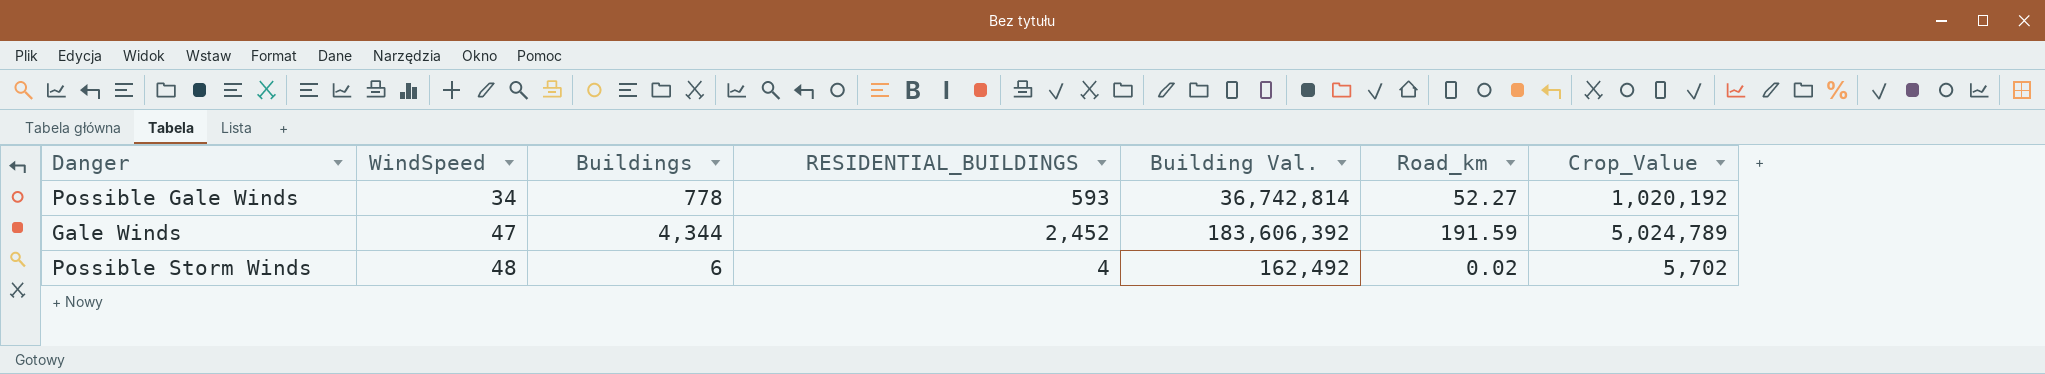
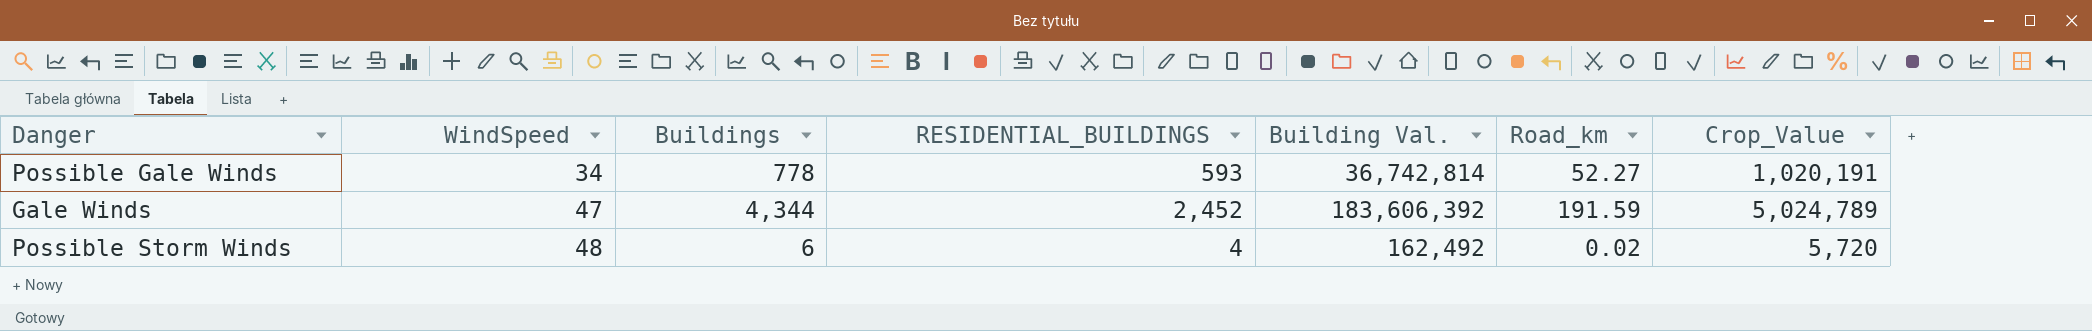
Possible Gale Winds | Crop_Value: 1,020,192 -> 1,020,191
Possible Storm Winds | Crop_Value: 5,702 -> 5,720

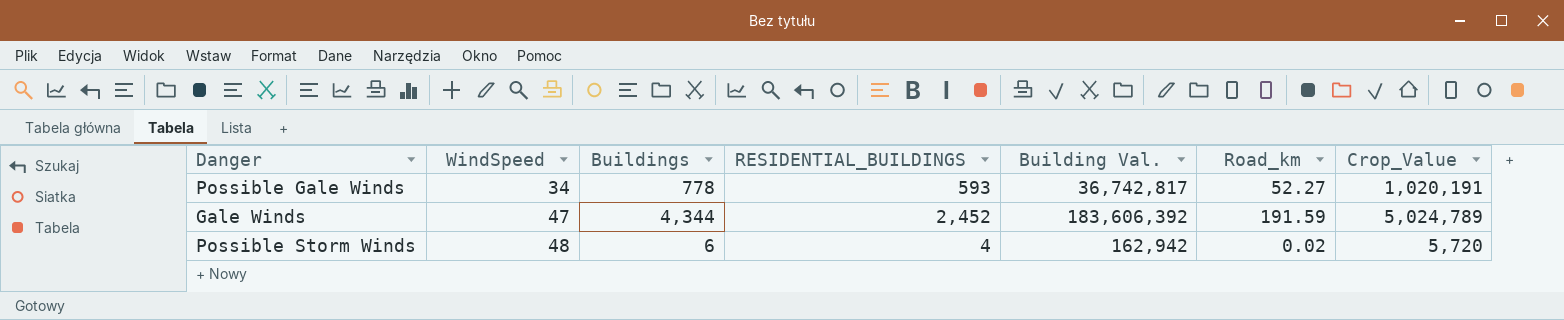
Possible Gale Winds | Building Val.: 36,742,814 -> 36,742,817
Possible Storm Winds | Building Val.: 162,492 -> 162,942

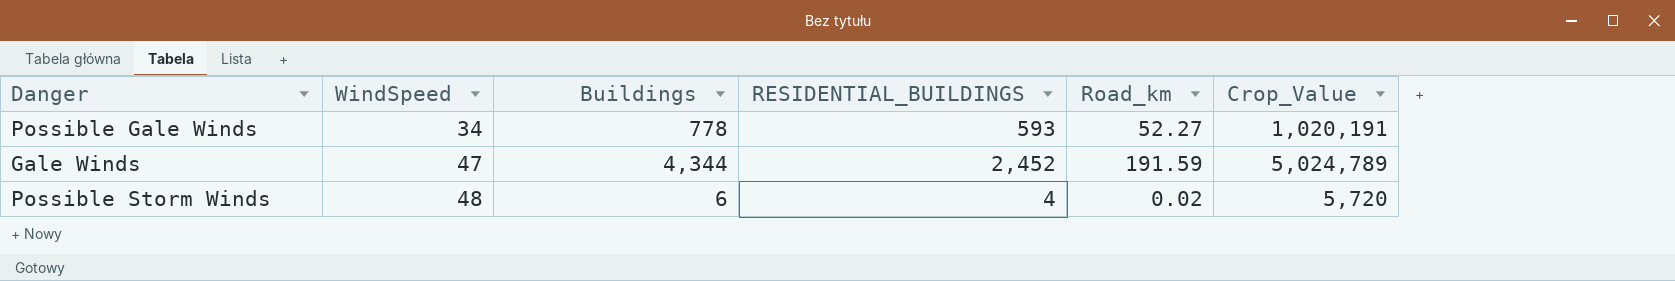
column Building Val. | position: 5 -> none

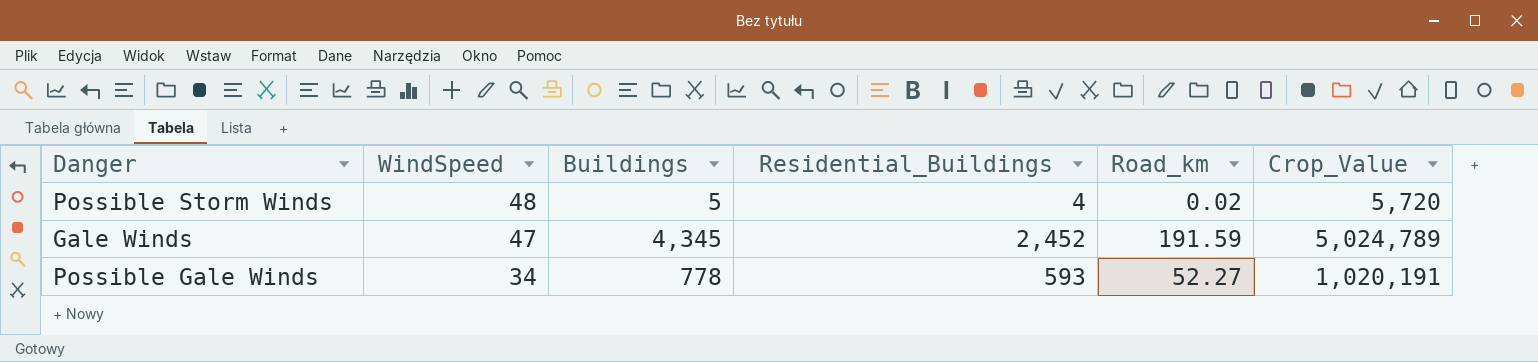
row order: WindSpeed ascending -> WindSpeed descending
column name: RESIDENTIAL_BUILDINGS -> Residential_Buildings
Possible Storm Winds | Buildings: 6 -> 5
Gale Winds | Buildings: 4,344 -> 4,345

